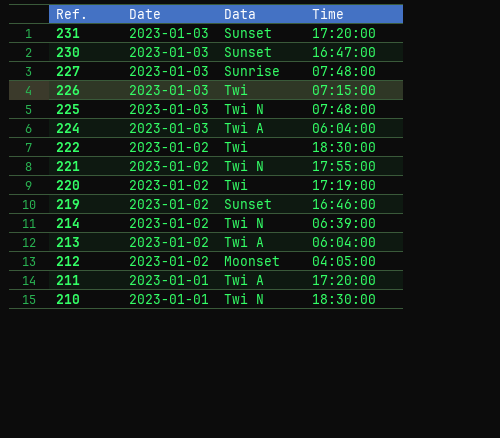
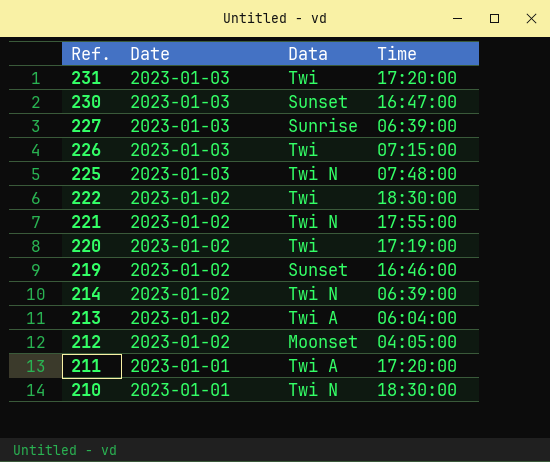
row 224: 2023-01-03 | Twi A | 06:04:00 -> none
231 | Data: Sunset -> Twi
227 | Time: 07:48:00 -> 06:39:00

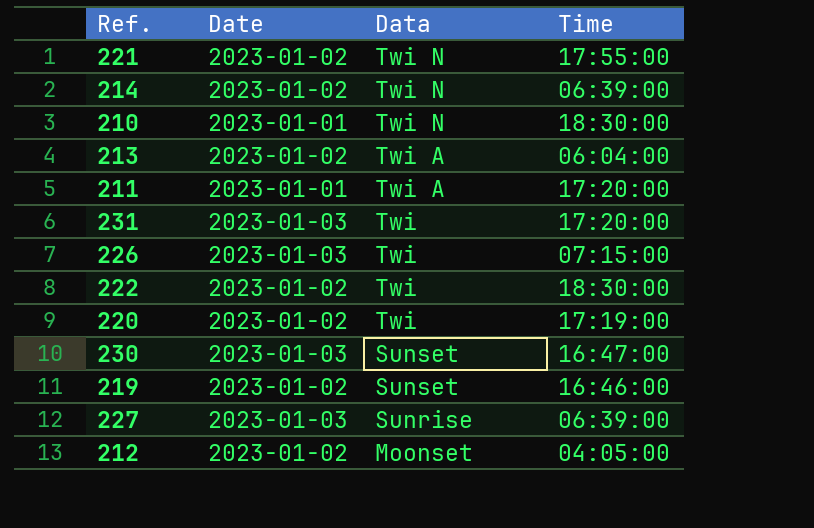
row order: Ref. descending -> Data descending
row 225: 2023-01-03 | Twi N | 07:48:00 -> none

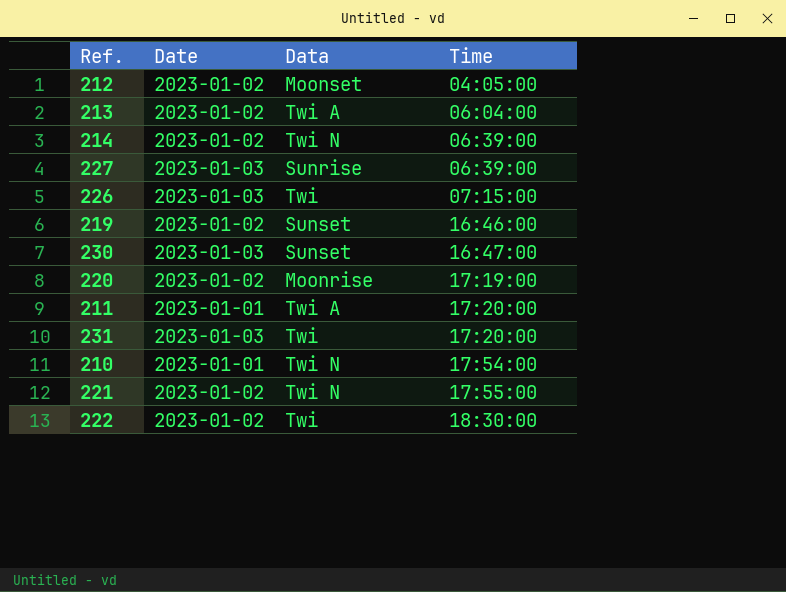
row order: Data descending -> Time ascending
220 | Data: Twi -> Moonrise
210 | Time: 18:30:00 -> 17:54:00

